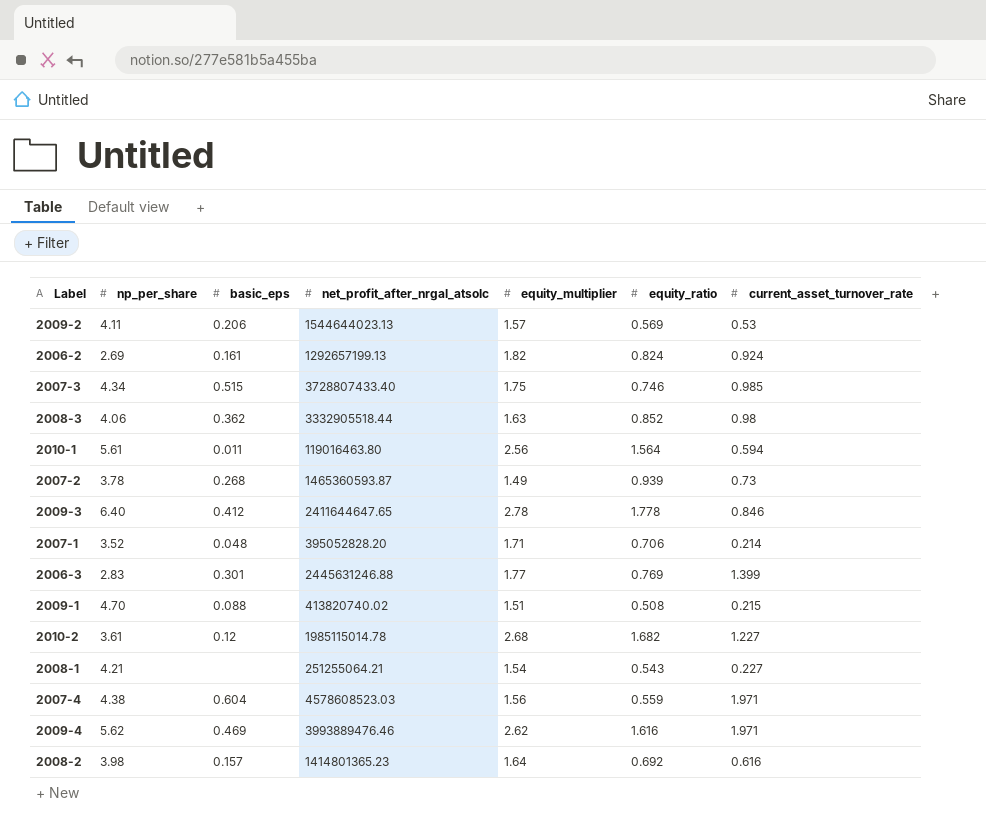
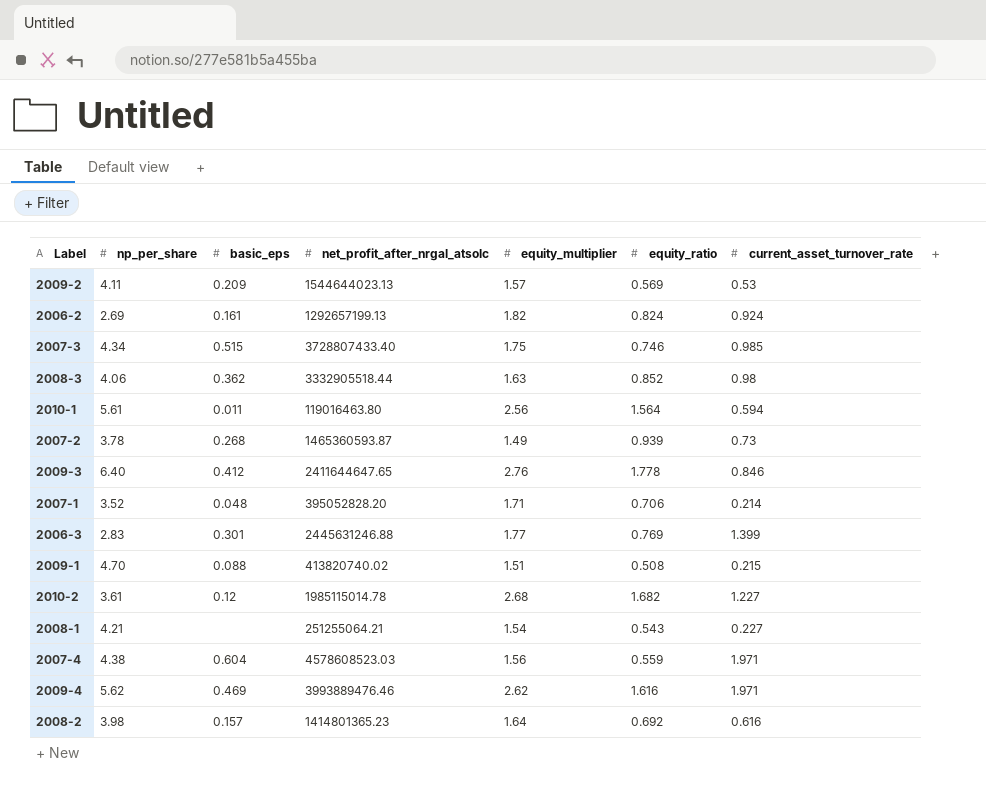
2009-2 | basic_eps: 0.206 -> 0.209
2009-3 | equity_multiplier: 2.78 -> 2.76

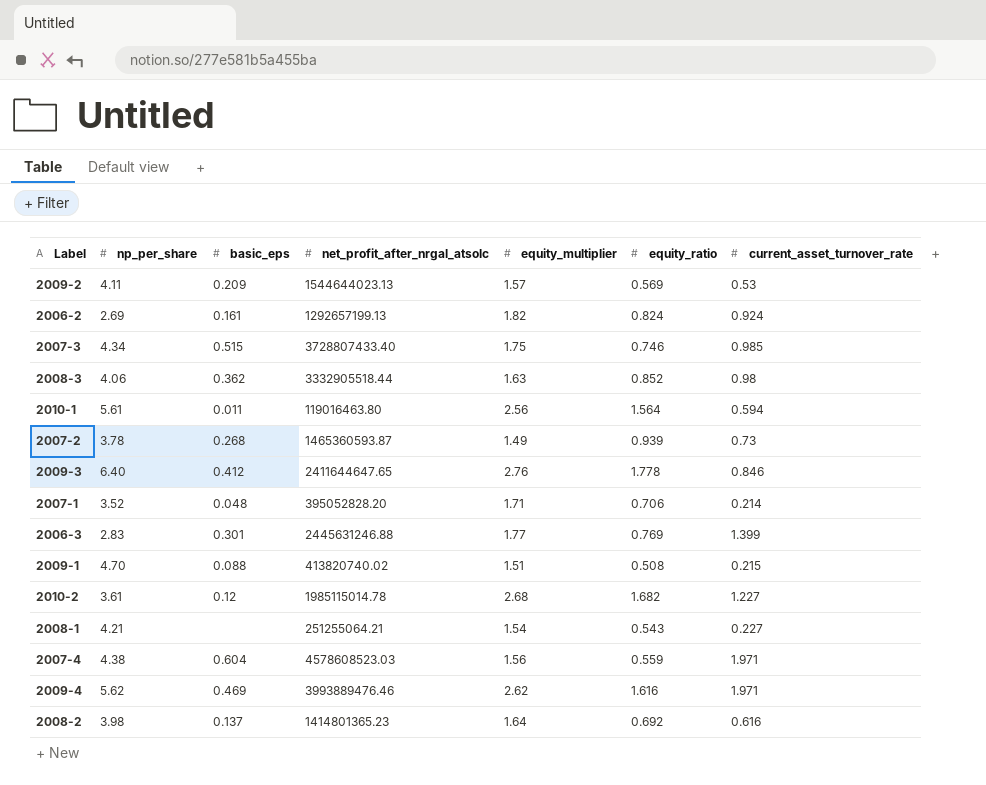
2008-2 | basic_eps: 0.157 -> 0.137

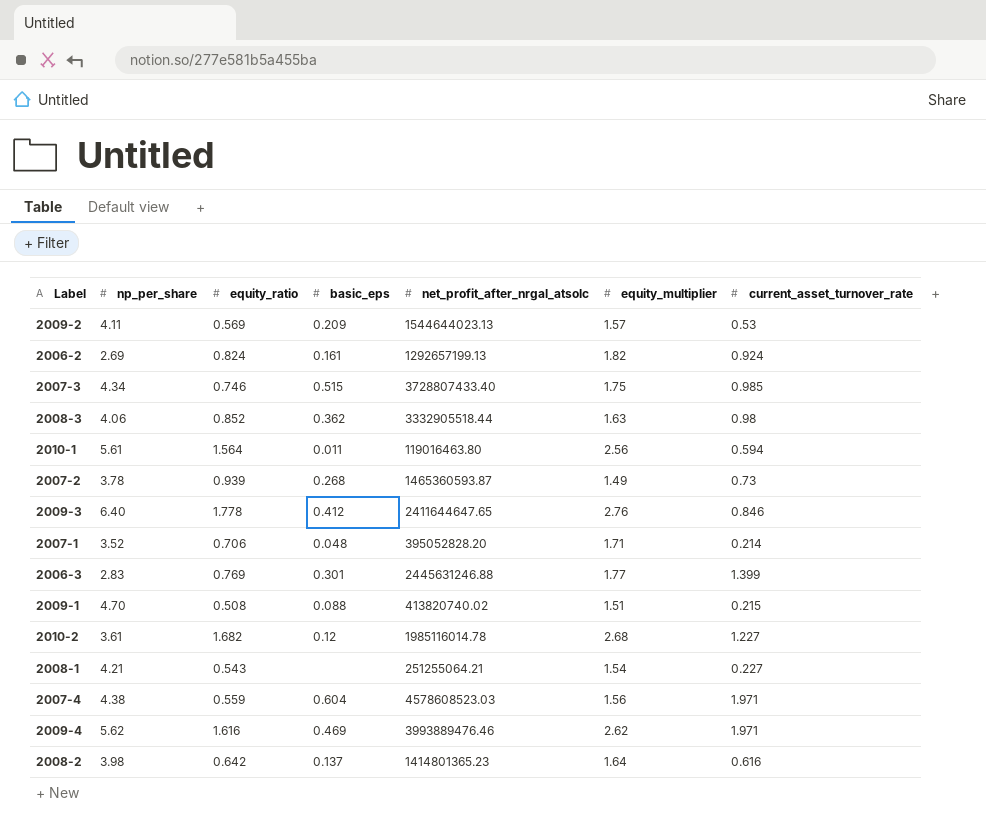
column equity_ratio | position: 6 -> 3
2010-2 | net_profit_after_nrgal_atsolc: 1985115014.78 -> 1985116014.78
2008-2 | equity_ratio: 0.692 -> 0.642

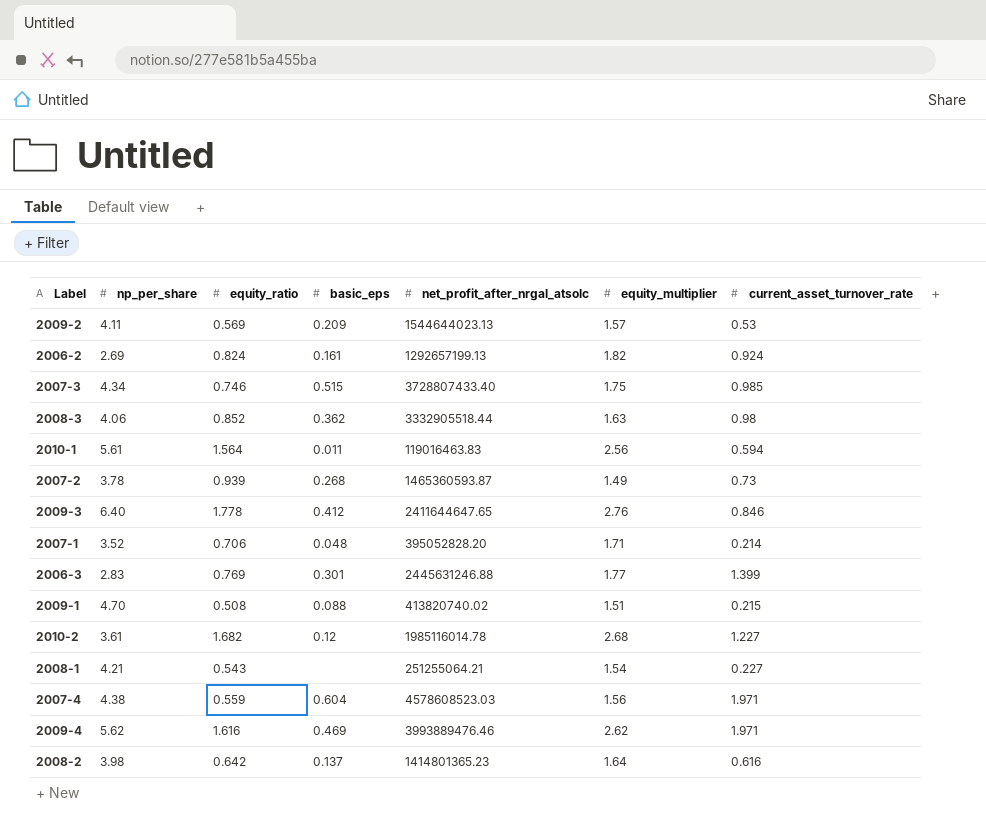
2010-1 | net_profit_after_nrgal_atsolc: 119016463.80 -> 119016463.83

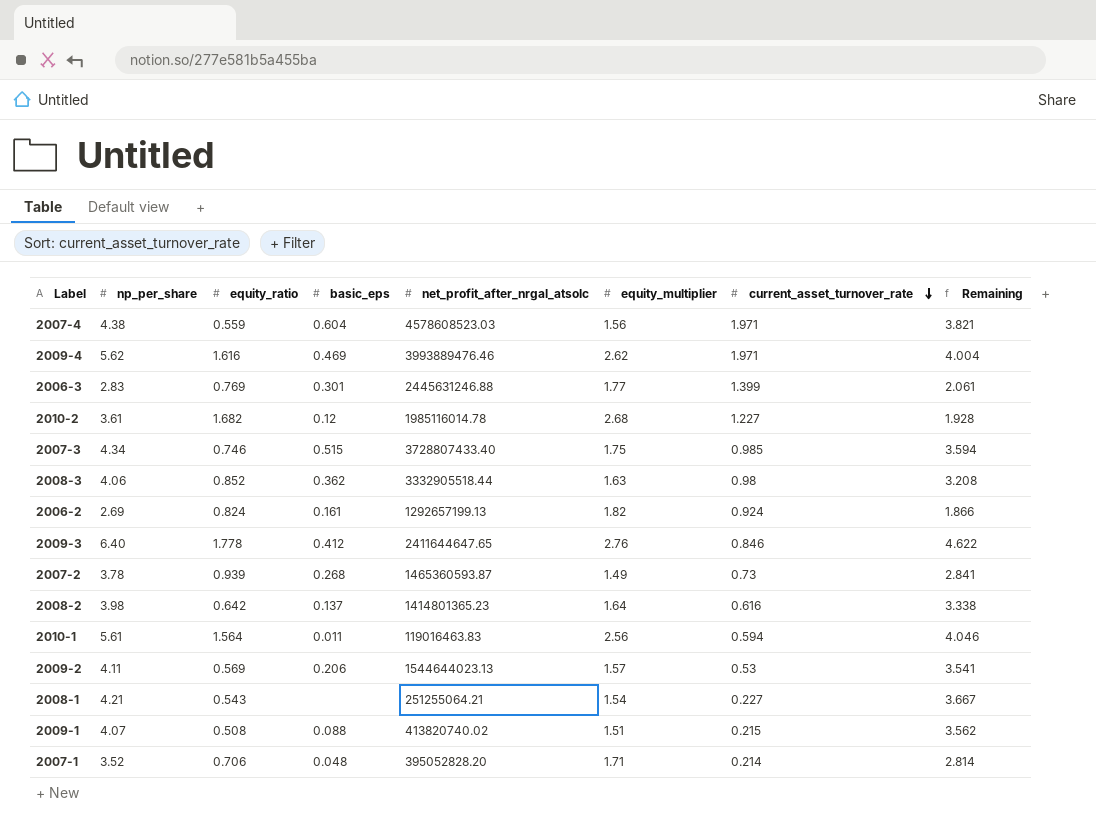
row order: none -> current_asset_turnover_rate descending
column Remaining | formula: none -> [np_per_share] - [equity_ratio]
2009-2 | basic_eps: 0.209 -> 0.206
2009-1 | np_per_share: 4.70 -> 4.07

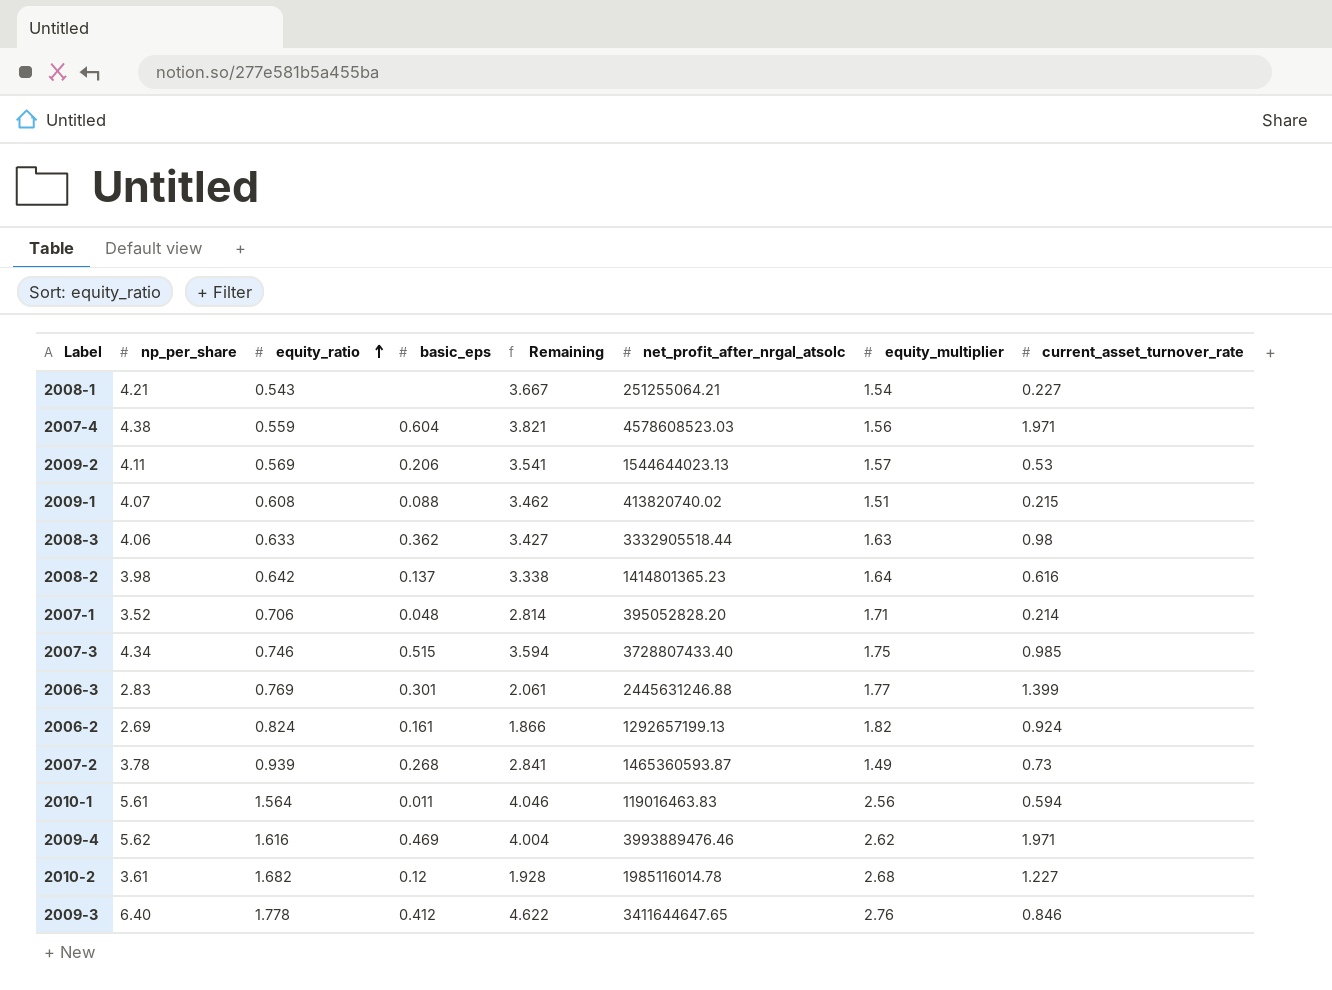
row order: current_asset_turnover_rate descending -> equity_ratio ascending
column Remaining | position: 8 -> 5
2009-1 | equity_ratio: 0.508 -> 0.608
2009-1 | Remaining: 3.562 -> 3.462
2008-3 | equity_ratio: 0.852 -> 0.633
2008-3 | Remaining: 3.208 -> 3.427
2009-3 | net_profit_after_nrgal_atsolc: 2411644647.65 -> 3411644647.65

